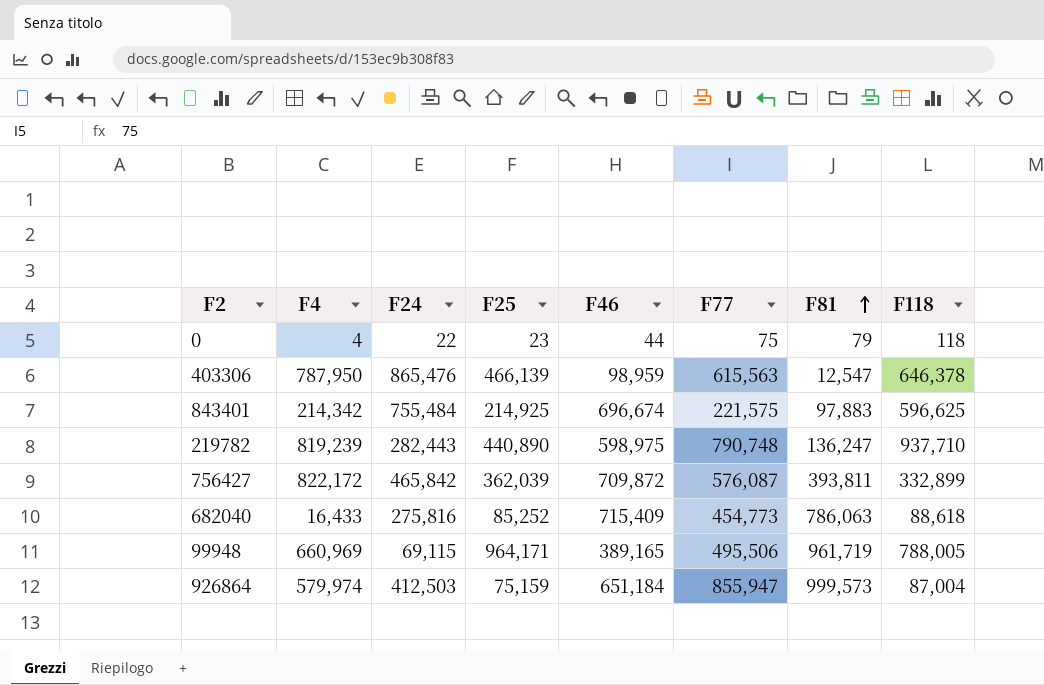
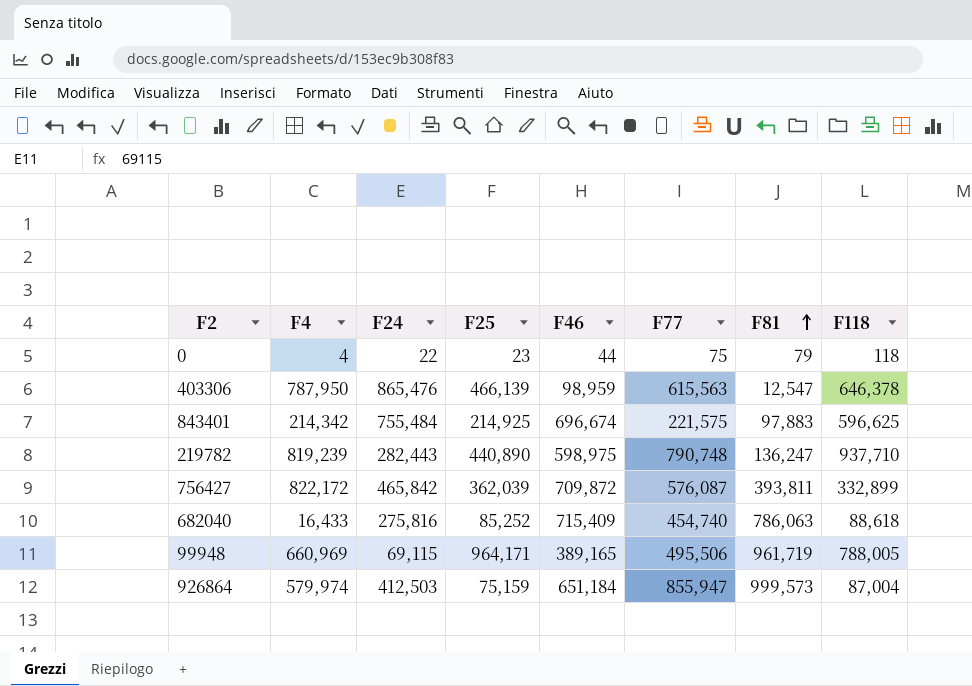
682040 | F77: 454,773 -> 454,740

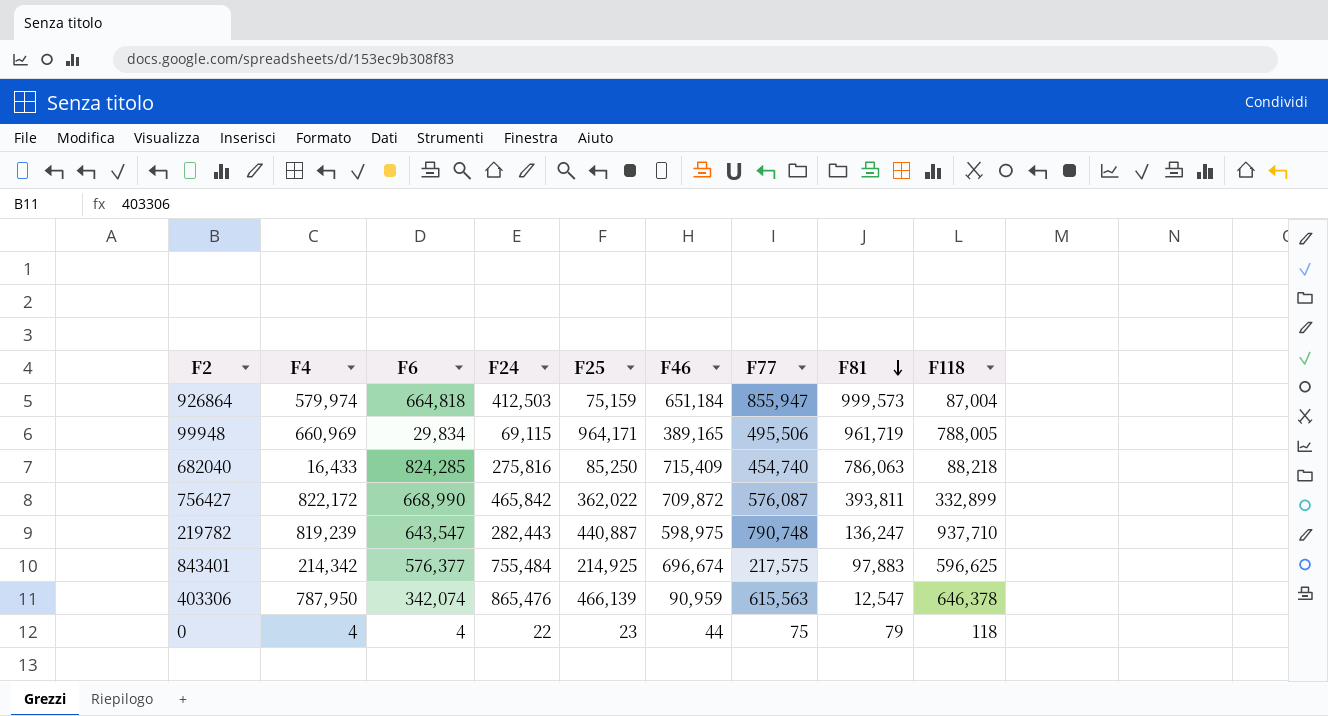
row order: F81 ascending -> F81 descending
column F6 | position: none -> 3
682040 | F25: 85,252 -> 85,250
682040 | F118: 88,618 -> 88,218
756427 | F25: 362,039 -> 362,022
219782 | F25: 440,890 -> 440,887
843401 | F77: 221,575 -> 217,575
403306 | F46: 98,959 -> 90,959

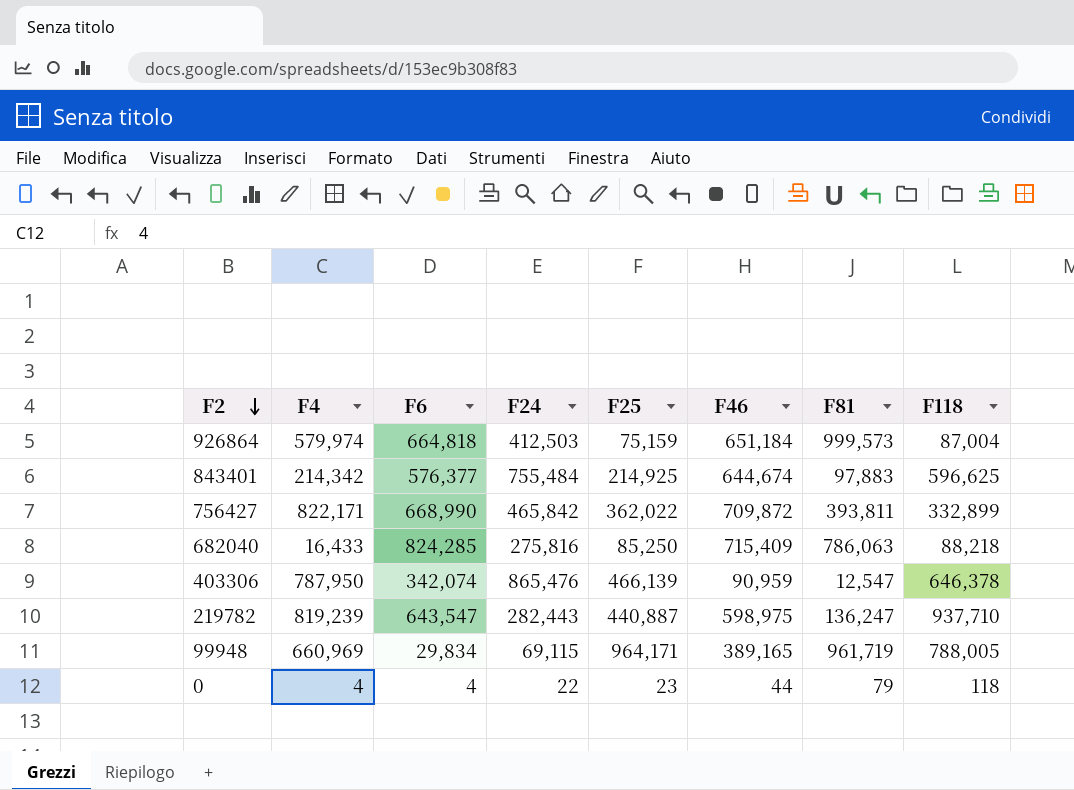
row order: F81 descending -> F2 descending
column F77 | position: 7 -> none
843401 | F46: 696,674 -> 644,674
756427 | F4: 822,172 -> 822,171

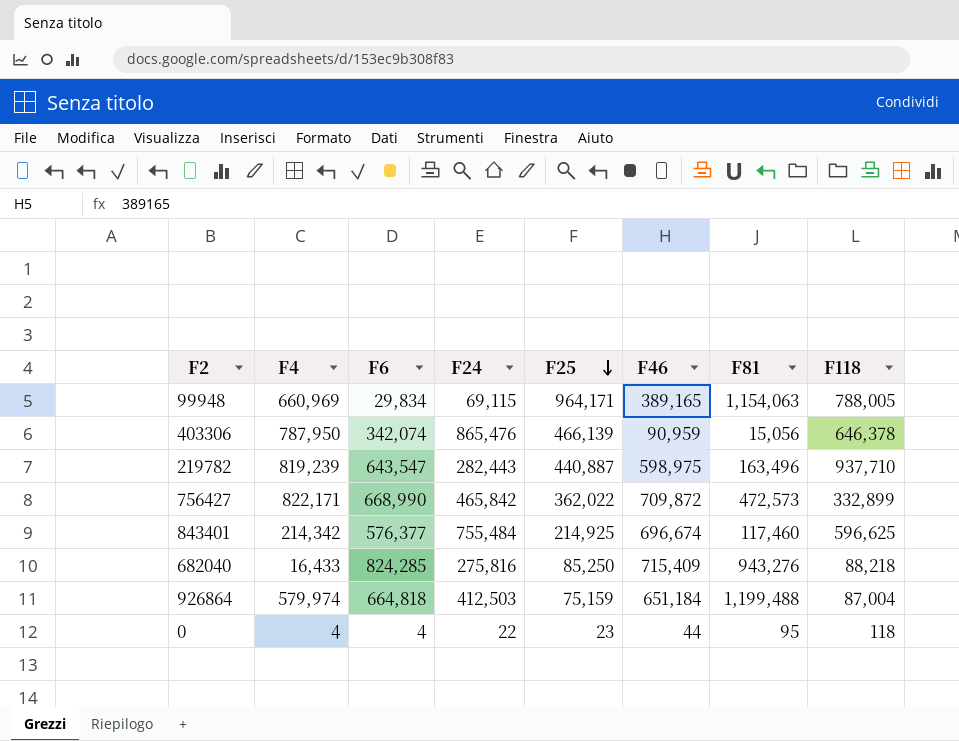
row order: F2 descending -> F25 descending
99948 | F81: 961,719 -> 1,154,063
403306 | F81: 12,547 -> 15,056
219782 | F81: 136,247 -> 163,496
756427 | F81: 393,811 -> 472,573
843401 | F46: 644,674 -> 696,674
843401 | F81: 97,883 -> 117,460
682040 | F81: 786,063 -> 943,276
926864 | F81: 999,573 -> 1,199,488
0 | F81: 79 -> 95

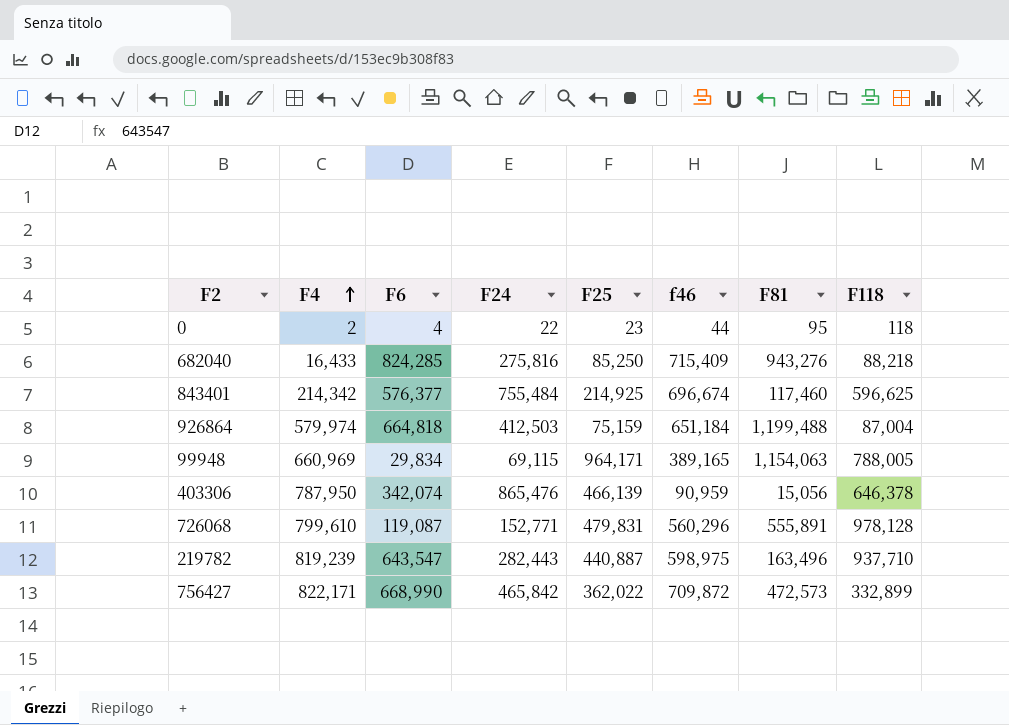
row order: F25 descending -> F4 ascending
column name: F46 -> f46
0 | F4: 4 -> 2
row 726068: none -> 799,610 | 119,087 | 152,771 | 479,831 | 560,296 | 555,891 | 978,128

